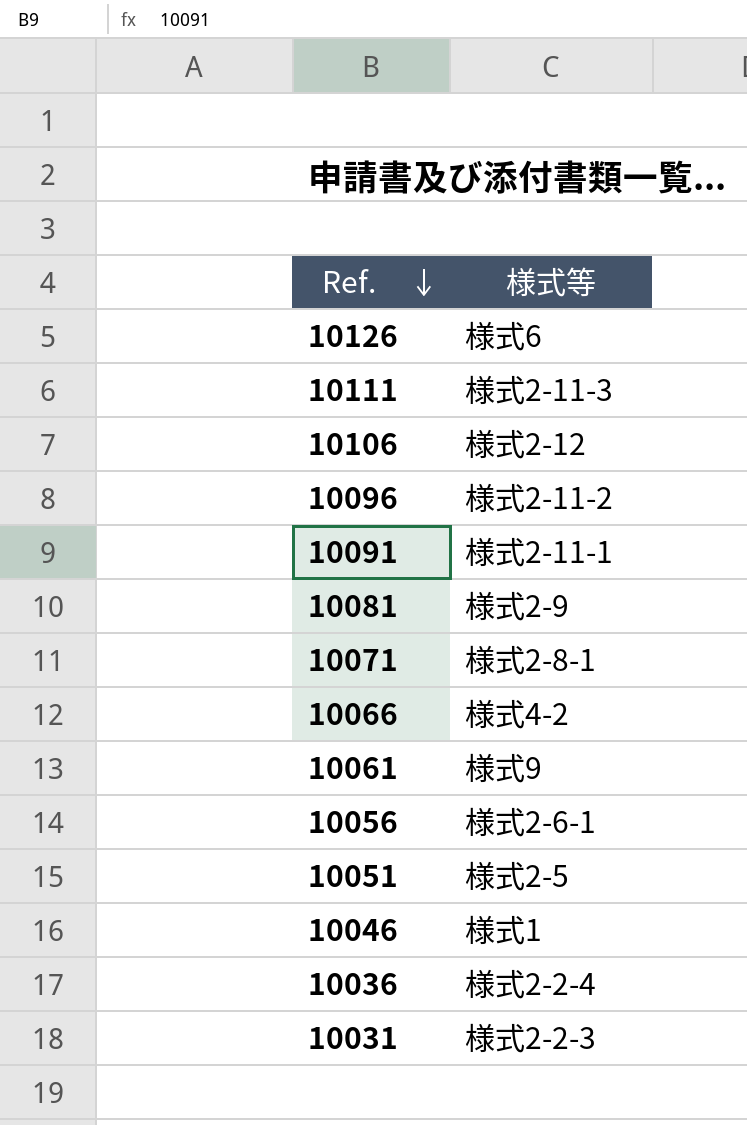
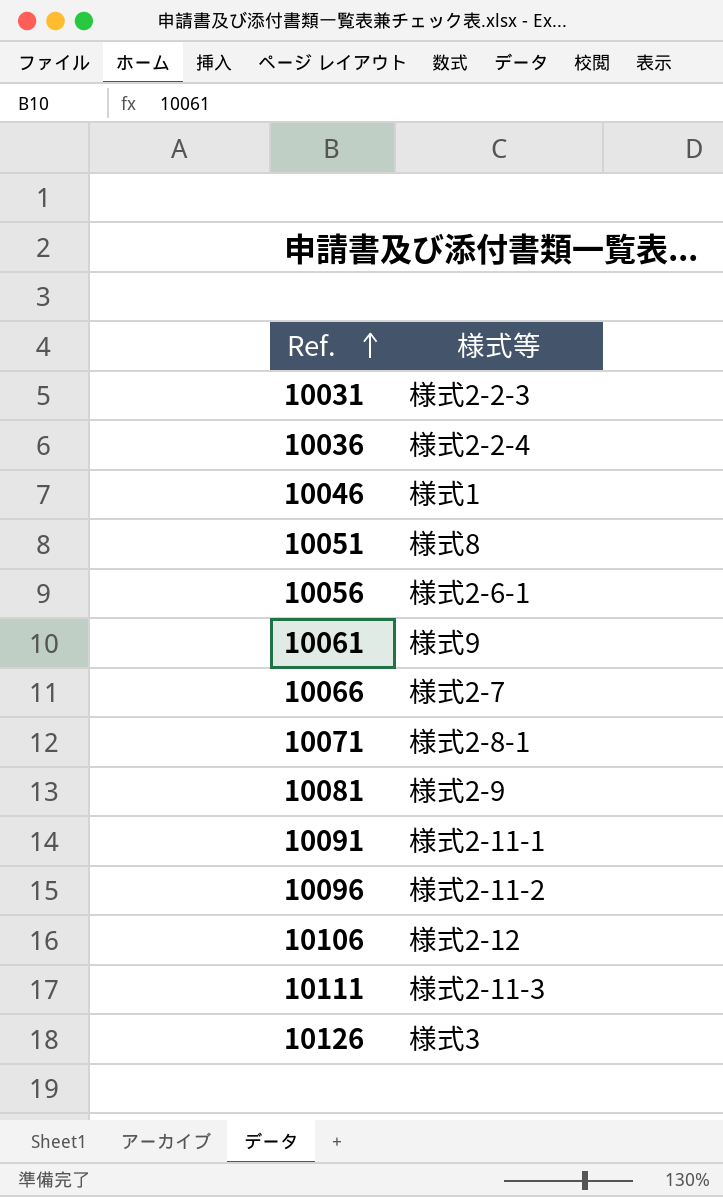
row order: Ref. descending -> Ref. ascending
10051 | 様式等: 様式2-5 -> 様式8
10066 | 様式等: 様式4-2 -> 様式2-7
10126 | 様式等: 様式6 -> 様式3

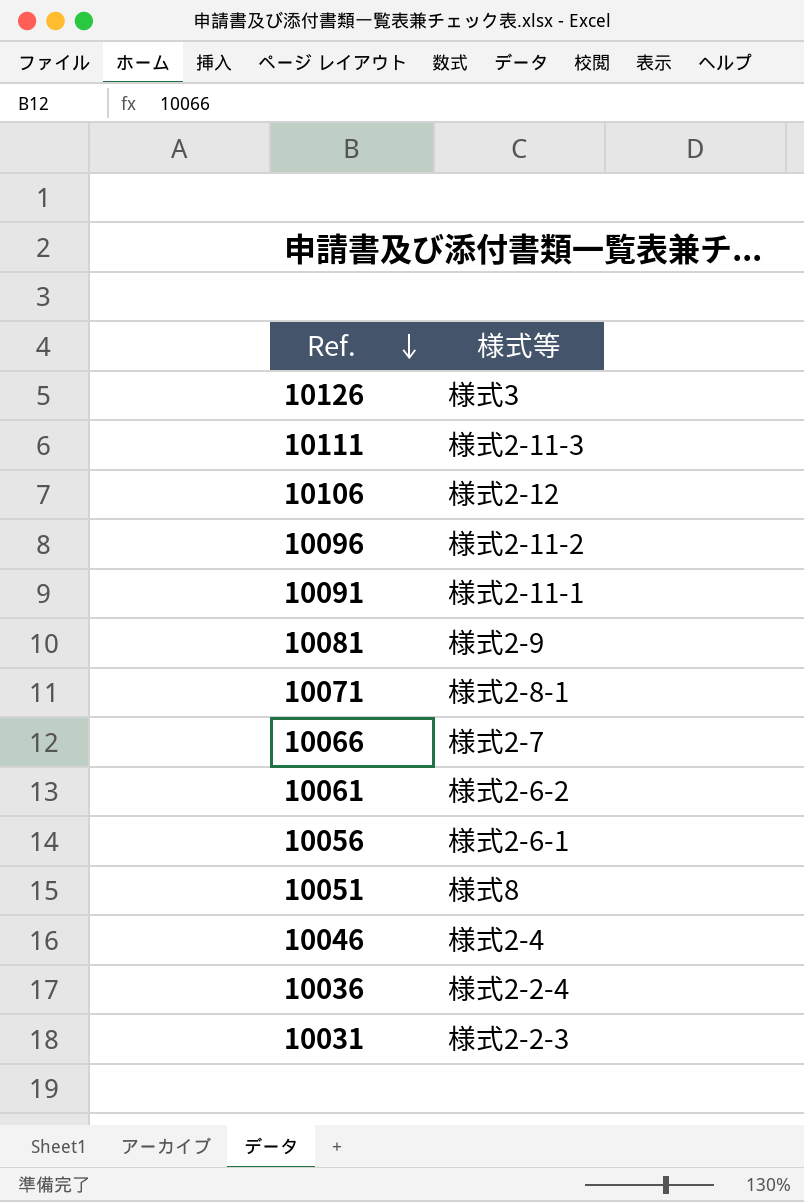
row order: Ref. ascending -> Ref. descending
10061 | 様式等: 様式9 -> 様式2-6-2
10046 | 様式等: 様式1 -> 様式2-4

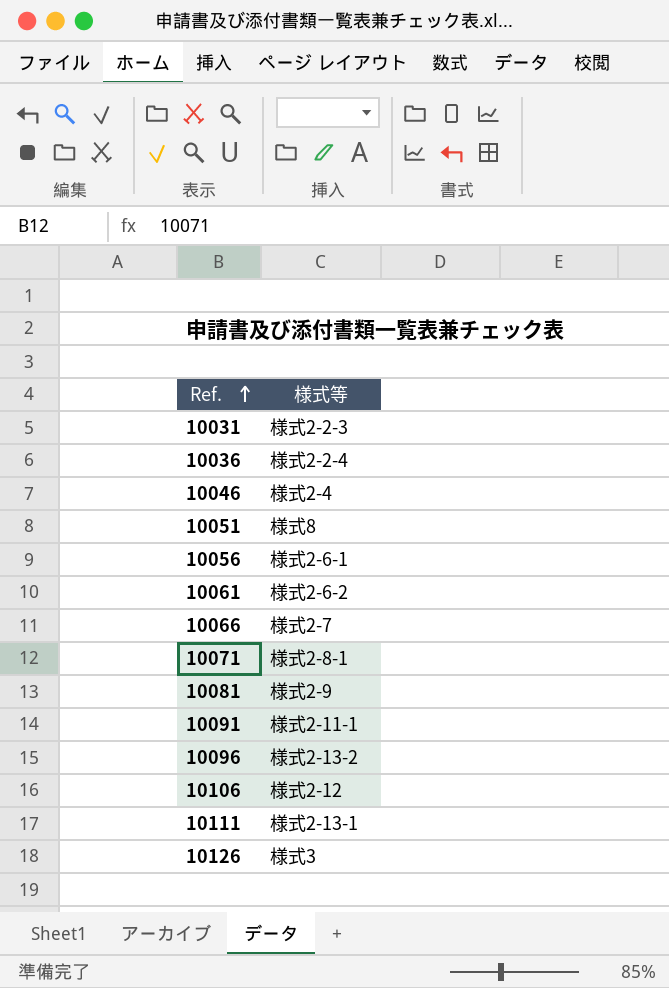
row order: Ref. descending -> Ref. ascending
10096 | 様式等: 様式2-11-2 -> 様式2-13-2
10111 | 様式等: 様式2-11-3 -> 様式2-13-1

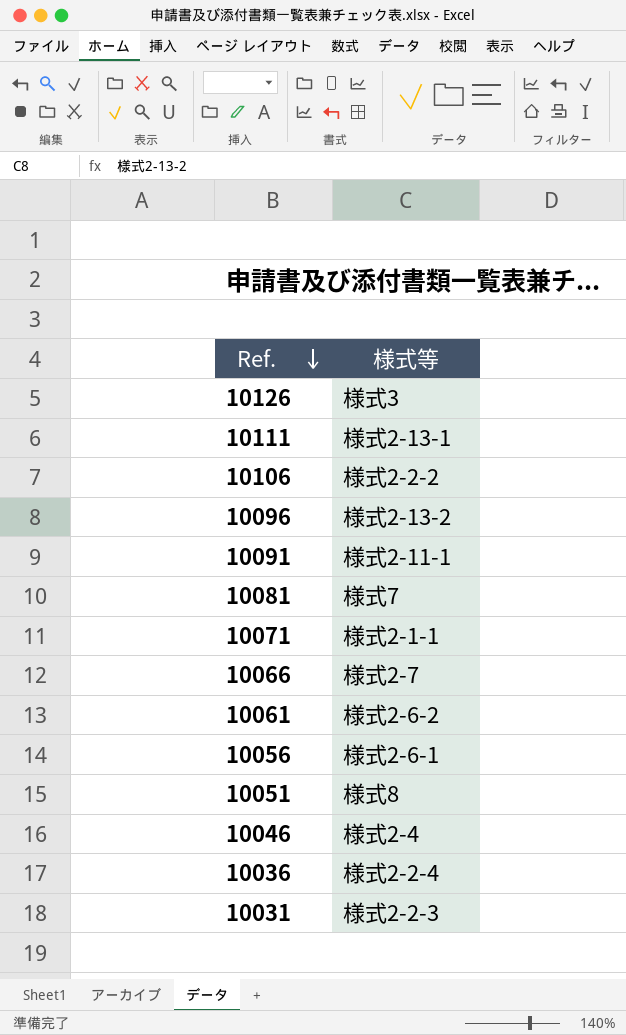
row order: Ref. ascending -> Ref. descending
10106 | 様式等: 様式2-12 -> 様式2-2-2
10081 | 様式等: 様式2-9 -> 様式7
10071 | 様式等: 様式2-8-1 -> 様式2-1-1

